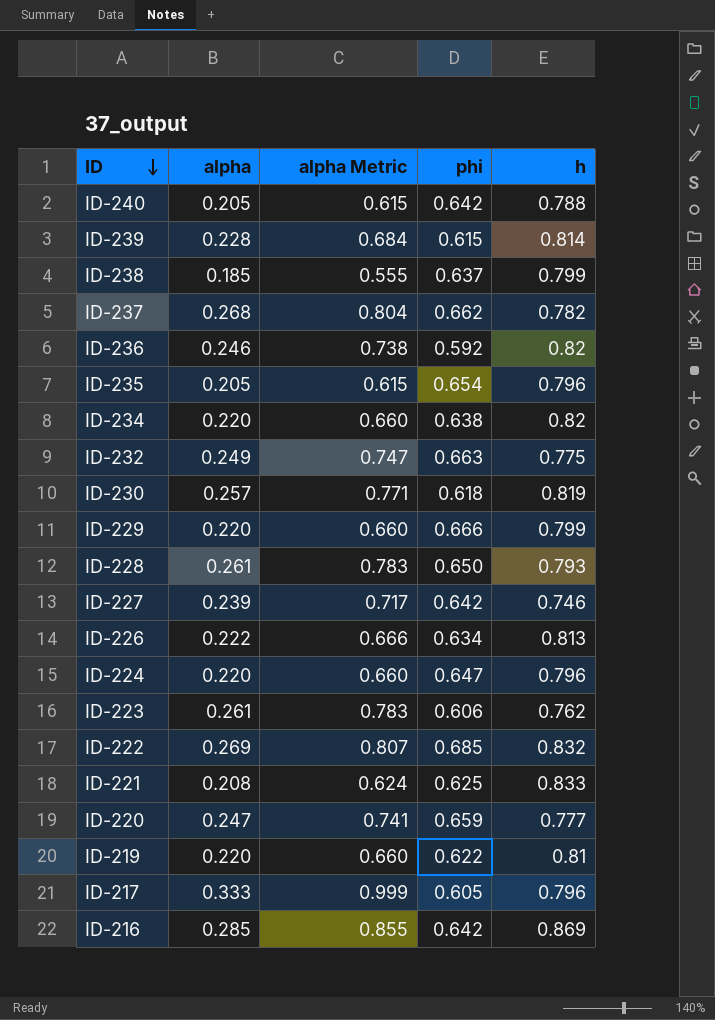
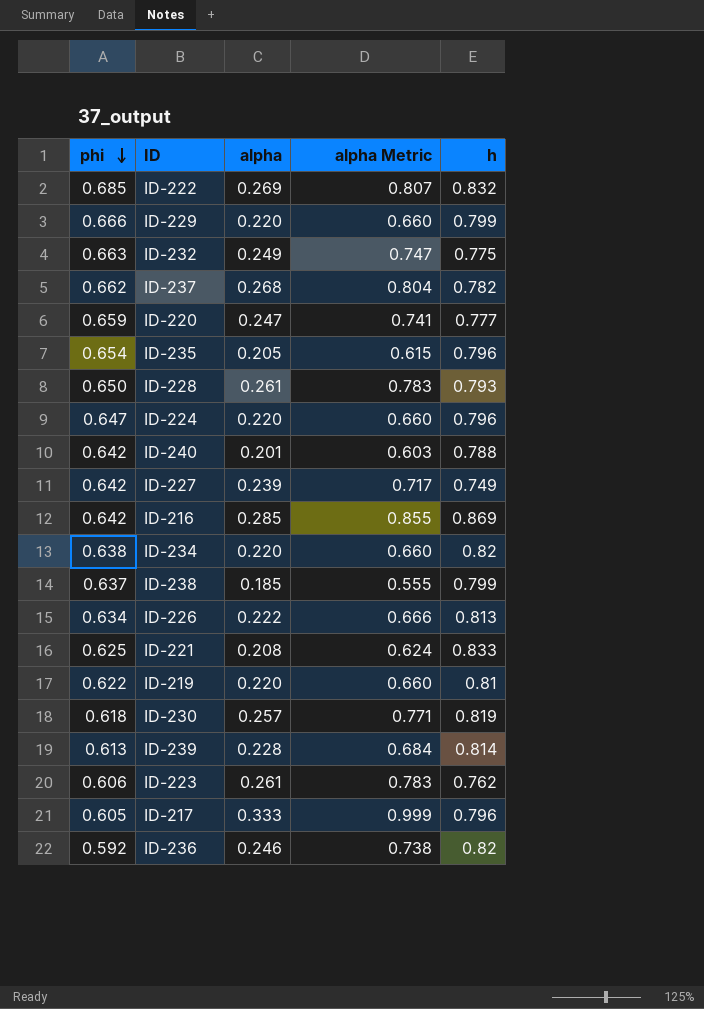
row order: ID descending -> phi descending
column phi | position: 4 -> 1
ID-240 | alpha: 0.205 -> 0.201
ID-240 | alpha Metric: 0.615 -> 0.603
ID-227 | h: 0.746 -> 0.749
ID-239 | phi: 0.615 -> 0.613

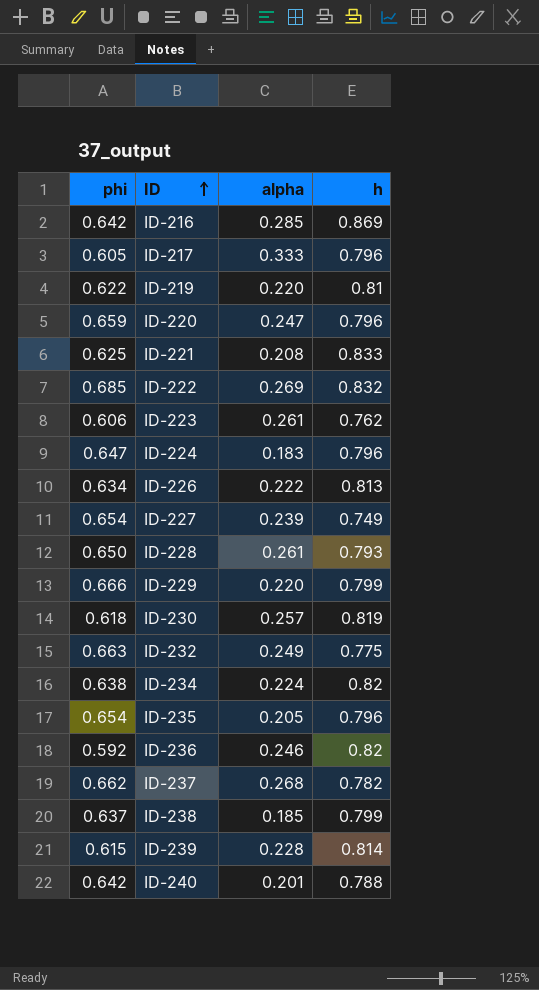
row order: phi descending -> ID ascending
column alpha Metric | formula: [alpha] * 3 -> none
ID-220 | h: 0.777 -> 0.796
ID-224 | alpha: 0.220 -> 0.183
ID-227 | phi: 0.642 -> 0.654
ID-234 | alpha: 0.220 -> 0.224
ID-239 | phi: 0.613 -> 0.615

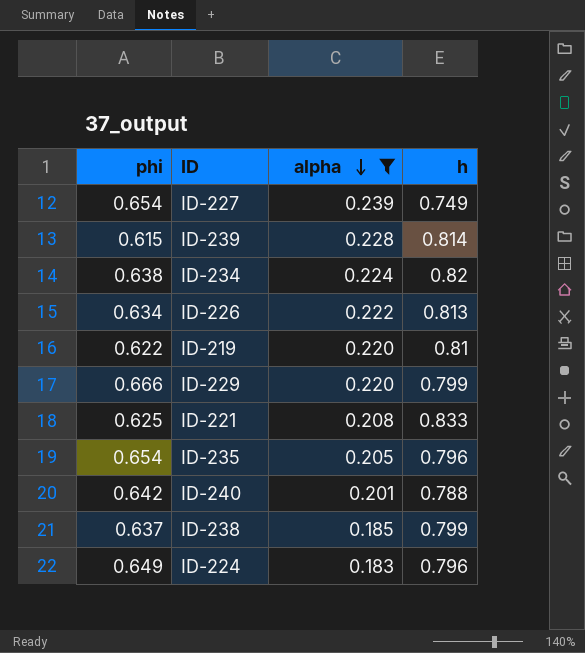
filter: none -> alpha <= 0.239
row order: ID ascending -> alpha descending
ID-224 | phi: 0.647 -> 0.649

